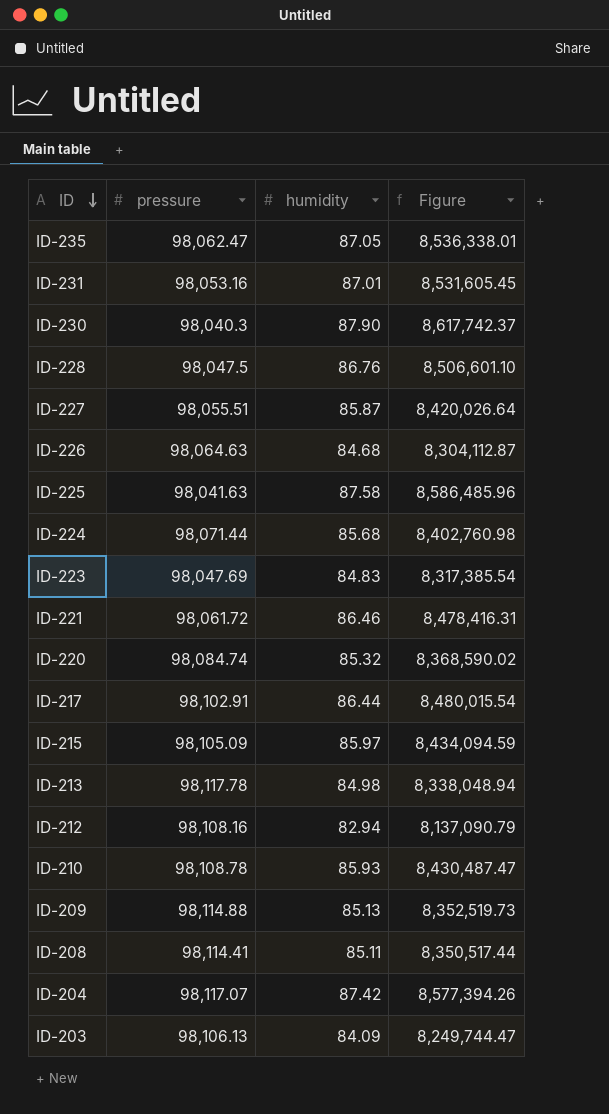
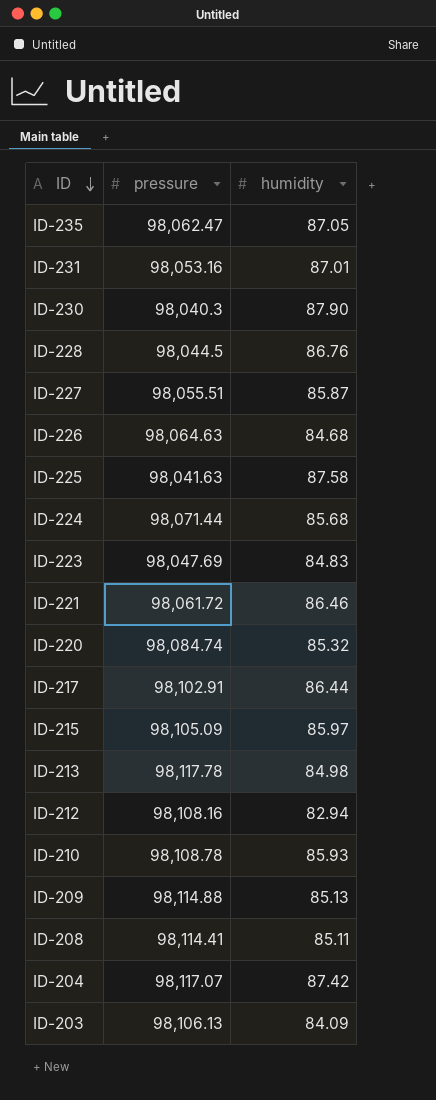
column Figure | formula: [pressure] * [humidity] -> none
ID-228 | pressure: 98,047.5 -> 98,044.5

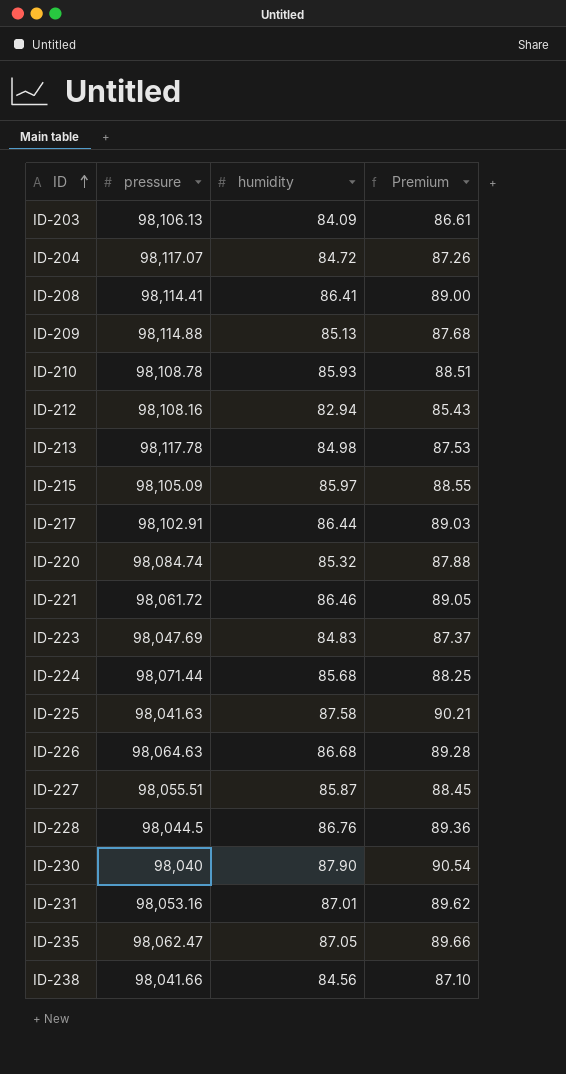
row order: ID descending -> ID ascending
column Premium | formula: none -> [humidity] * 1.03
ID-204 | humidity: 87.42 -> 84.72
ID-208 | humidity: 85.11 -> 86.41
ID-226 | humidity: 84.68 -> 86.68
ID-230 | pressure: 98,040.3 -> 98,040
row ID-238: none -> 98,041.66 | 84.56 | 87.10

